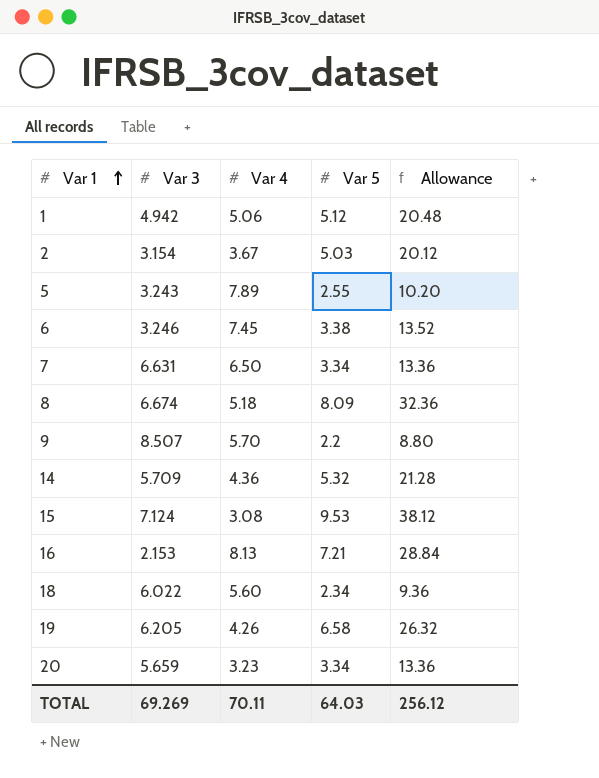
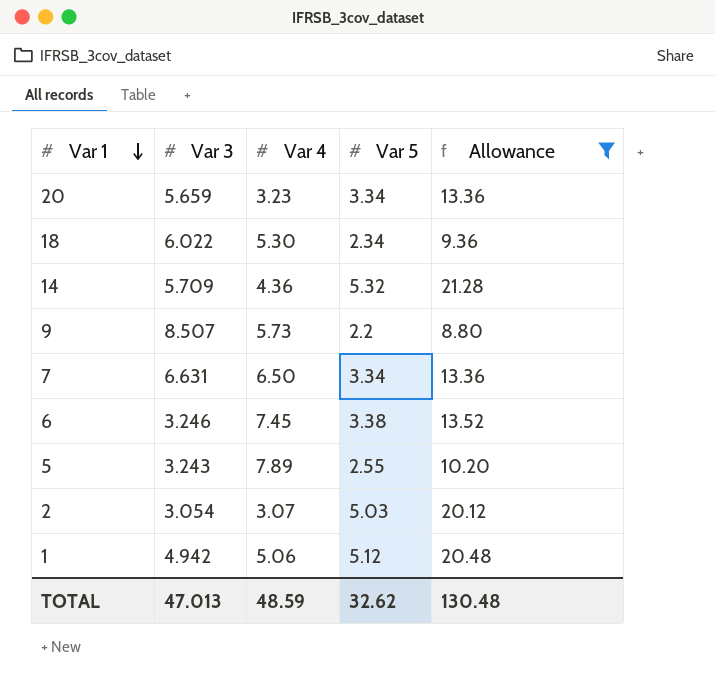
filter: none -> Allowance <= 21.28
row order: Var 1 ascending -> Var 1 descending
18 | Var 4: 5.60 -> 5.30
9 | Var 4: 5.70 -> 5.73
2 | Var 3: 3.154 -> 3.054
2 | Var 4: 3.67 -> 3.07
TOTAL | Var 3: 69.269 -> 47.013
TOTAL | Var 4: 70.11 -> 48.59
TOTAL | Var 5: 64.03 -> 32.62
TOTAL | Allowance: 256.12 -> 130.48

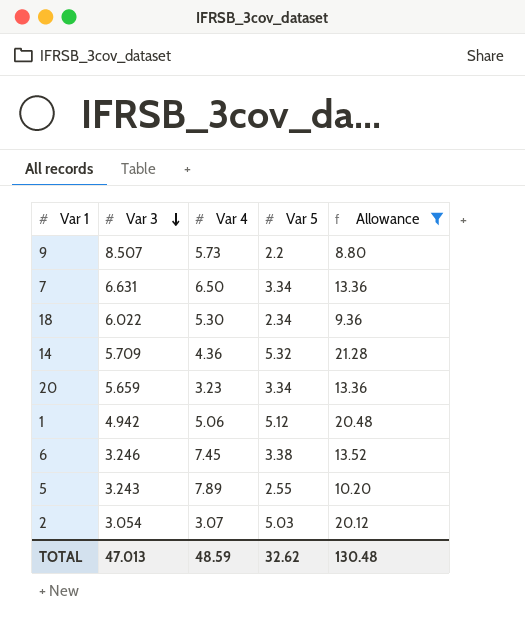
row order: Var 1 descending -> Var 3 descending

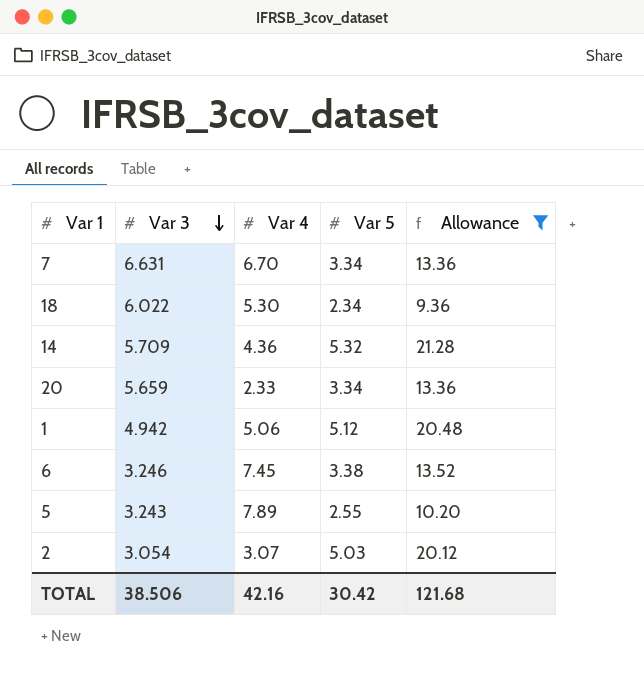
row 9: 8.507 | 5.73 | 2.2 | 8.80 -> none
7 | Var 4: 6.50 -> 6.70
20 | Var 4: 3.23 -> 2.33
TOTAL | Var 3: 47.013 -> 38.506
TOTAL | Var 4: 48.59 -> 42.16
TOTAL | Var 5: 32.62 -> 30.42
TOTAL | Allowance: 130.48 -> 121.68

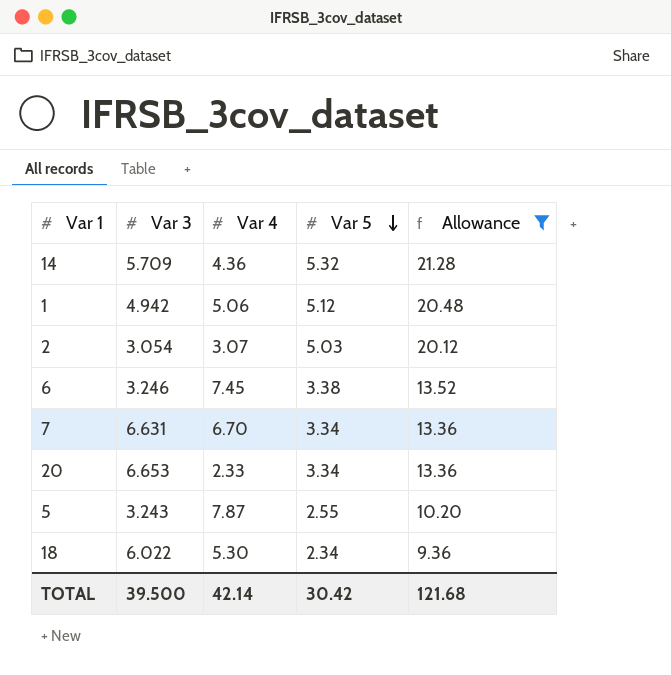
row order: Var 3 descending -> Var 5 descending
20 | Var 3: 5.659 -> 6.653
5 | Var 4: 7.89 -> 7.87
TOTAL | Var 3: 38.506 -> 39.500
TOTAL | Var 4: 42.16 -> 42.14

